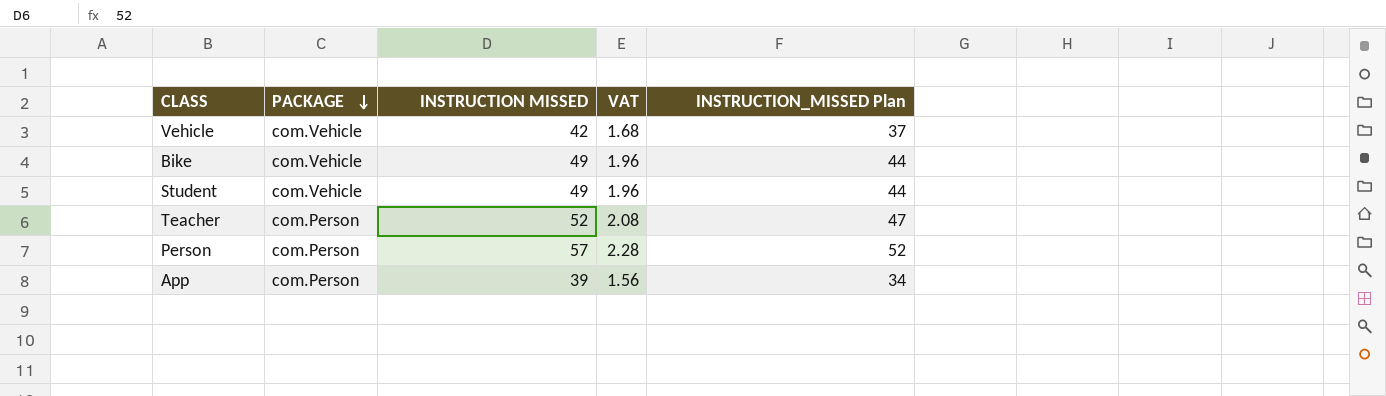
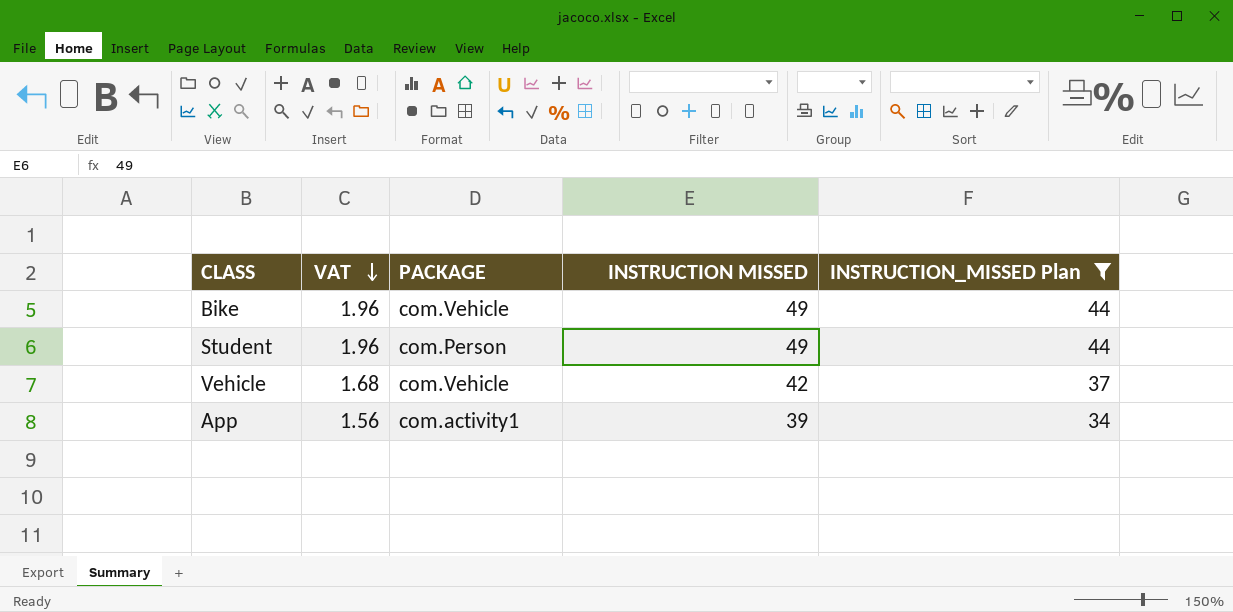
filter: none -> INSTRUCTION_MISSED Plan <= 44
row order: PACKAGE descending -> VAT descending
column VAT | position: 4 -> 2
Student | PACKAGE: com.Vehicle -> com.Person
App | PACKAGE: com.Person -> com.activity1

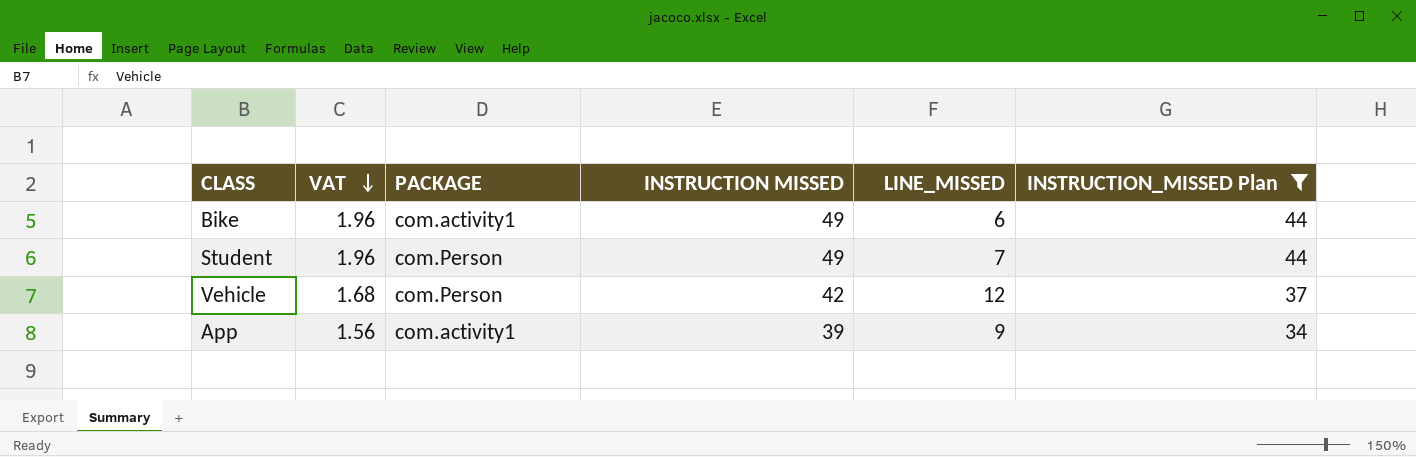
column LINE_MISSED | position: none -> 5
Bike | PACKAGE: com.Vehicle -> com.activity1
Vehicle | PACKAGE: com.Vehicle -> com.Person

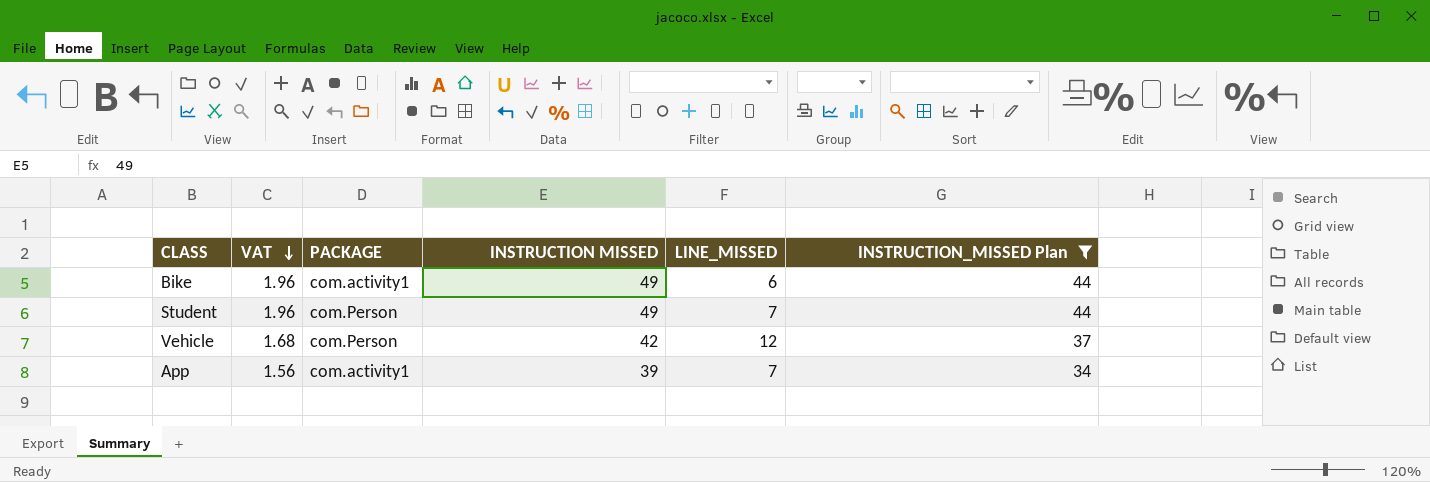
App | LINE_MISSED: 9 -> 7

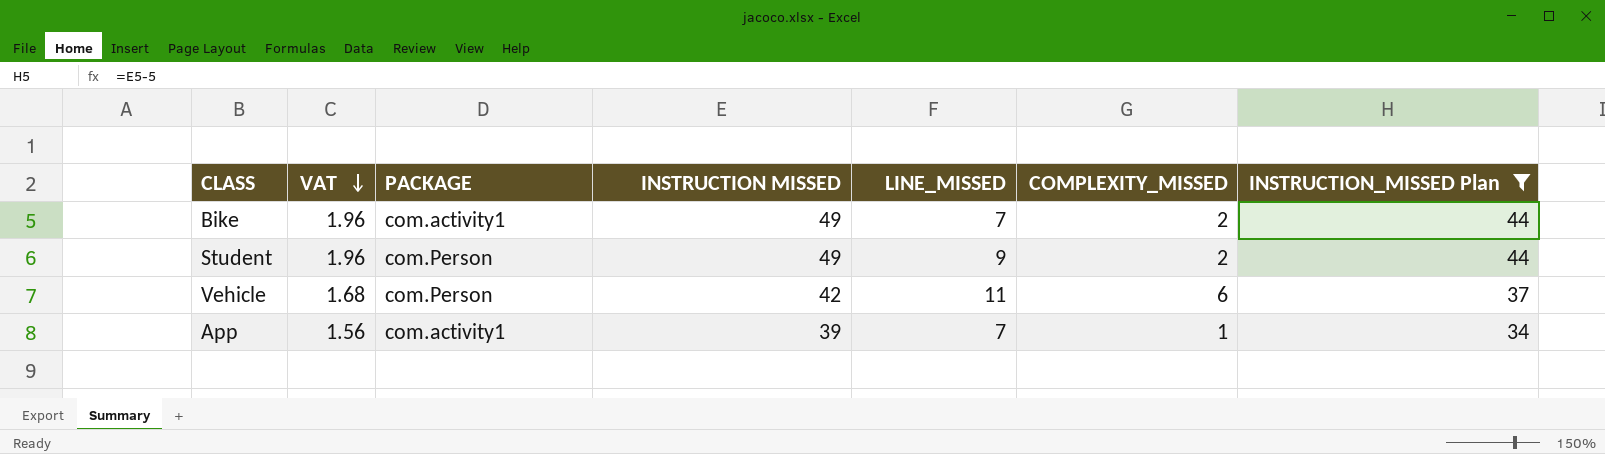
column COMPLEXITY_MISSED | position: none -> 6
Bike | LINE_MISSED: 6 -> 7
Student | LINE_MISSED: 7 -> 9
Vehicle | LINE_MISSED: 12 -> 11

